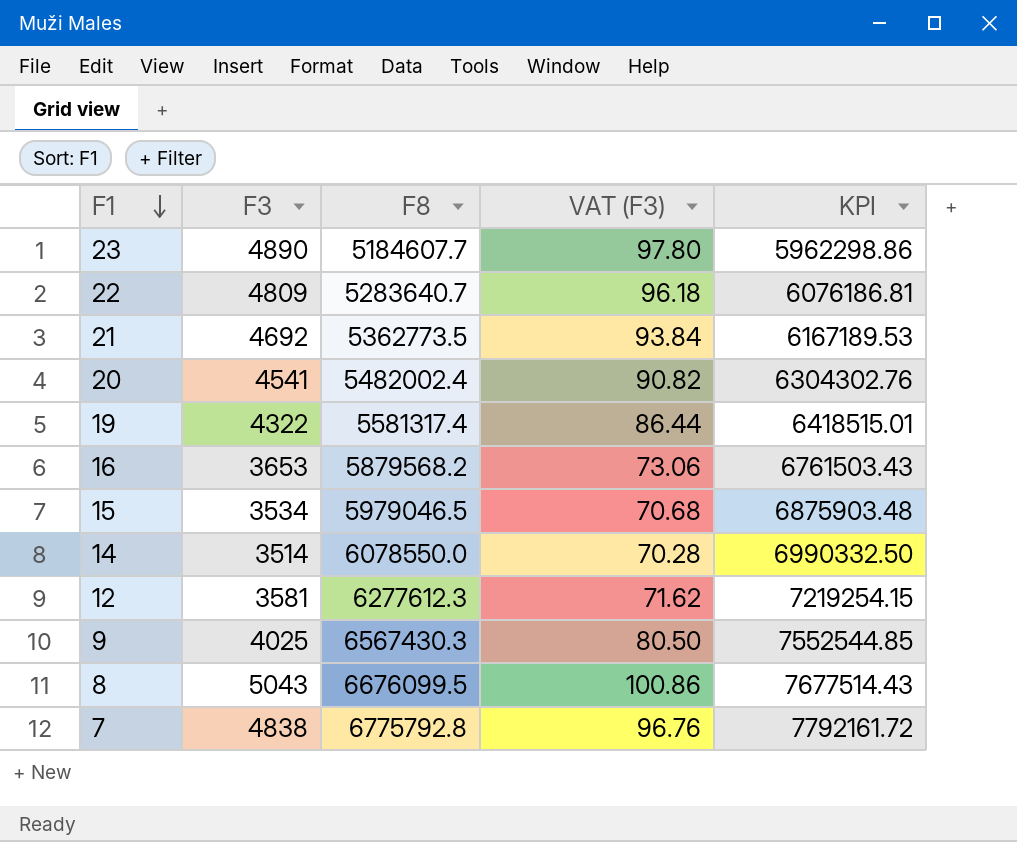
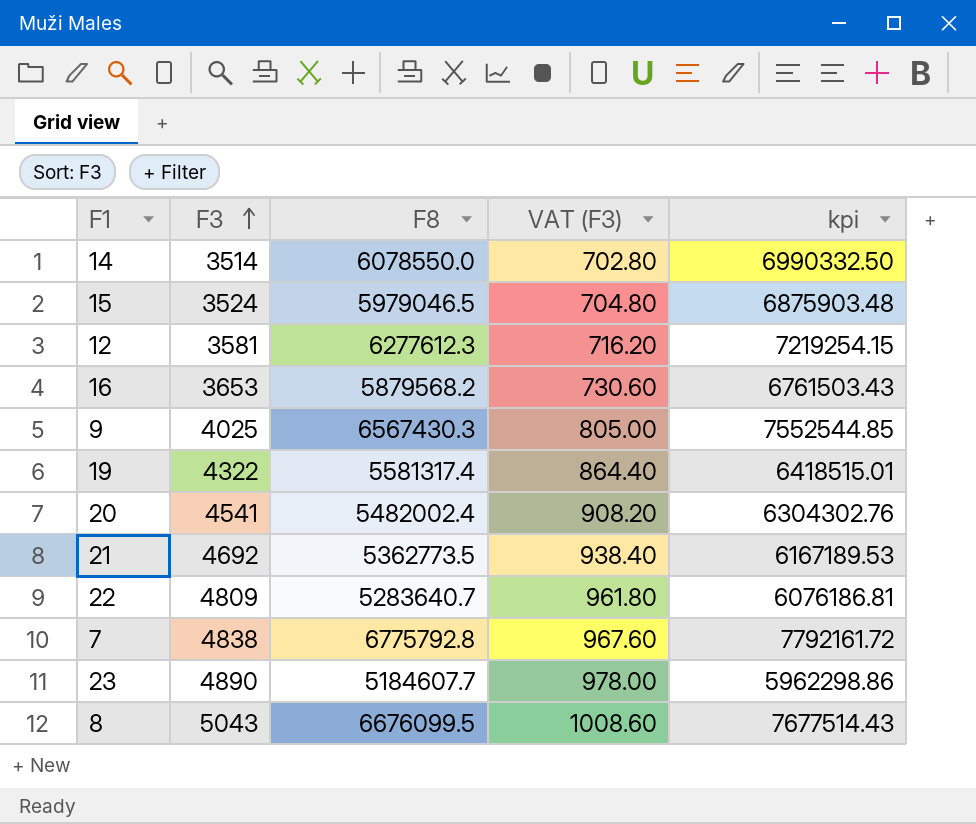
row order: F1 descending -> F3 ascending
column VAT (F3) | formula: [F3] * 0.02 -> [F3] * 0.2
column name: KPI -> kpi
15 | F3: 3534 -> 3524

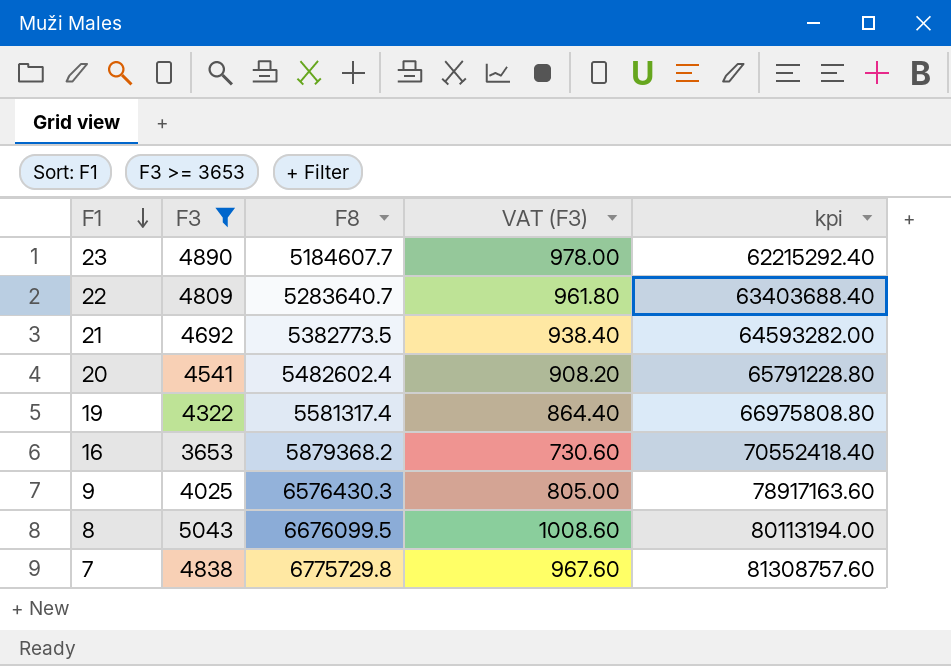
filter: none -> F3 >= 3653
row order: F3 ascending -> F1 descending
column kpi | formula: [F8] * 1.15 -> [F8] * 12
21 | F8: 5362773.5 -> 5382773.5
20 | F8: 5482002.4 -> 5482602.4
16 | F8: 5879568.2 -> 5879368.2
9 | F8: 6567430.3 -> 6576430.3
7 | F8: 6775792.8 -> 6775729.8

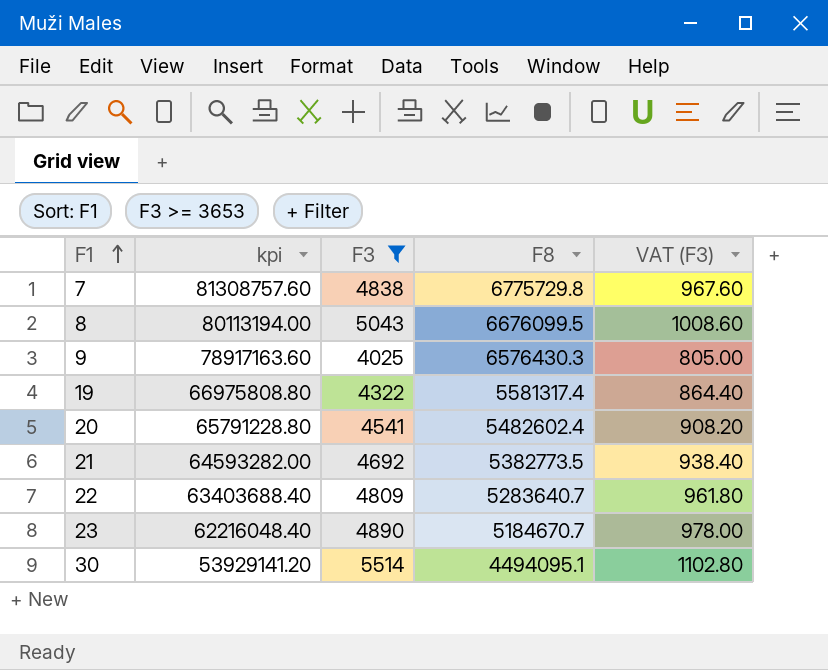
row order: F1 descending -> F1 ascending
column kpi | position: 5 -> 2
row 16: 3653 | 5879368.2 | 730.60 | 70552418.40 -> none
23 | kpi: 62215292.40 -> 62216048.40
23 | F8: 5184607.7 -> 5184670.7
row 30: none -> 53929141.20 | 5514 | 4494095.1 | 1102.80

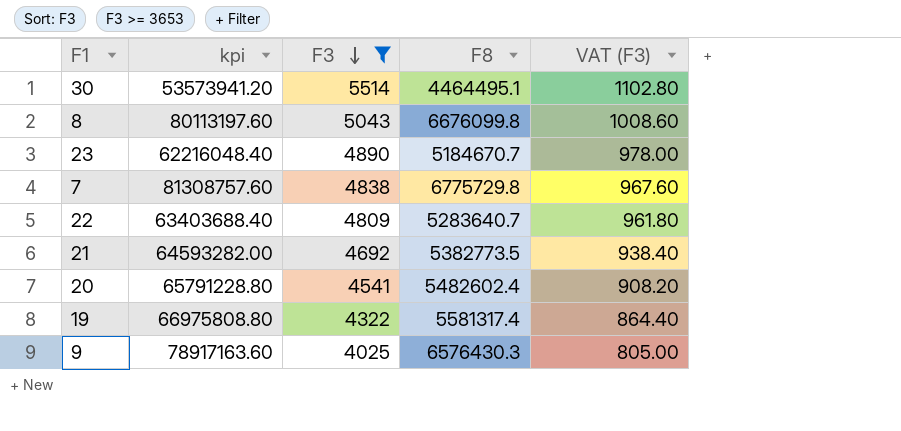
row order: F1 ascending -> F3 descending
30 | kpi: 53929141.20 -> 53573941.20
30 | F8: 4494095.1 -> 4464495.1
8 | kpi: 80113194.00 -> 80113197.60
8 | F8: 6676099.5 -> 6676099.8

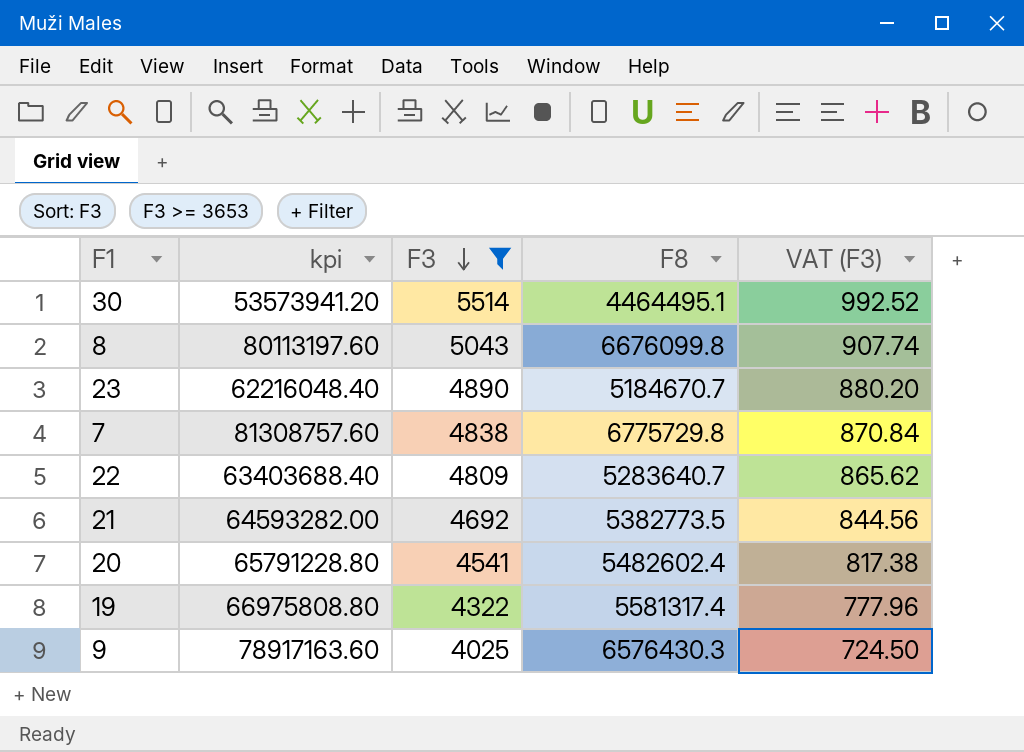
column VAT (F3) | formula: [F3] * 0.2 -> [F3] * 0.18

